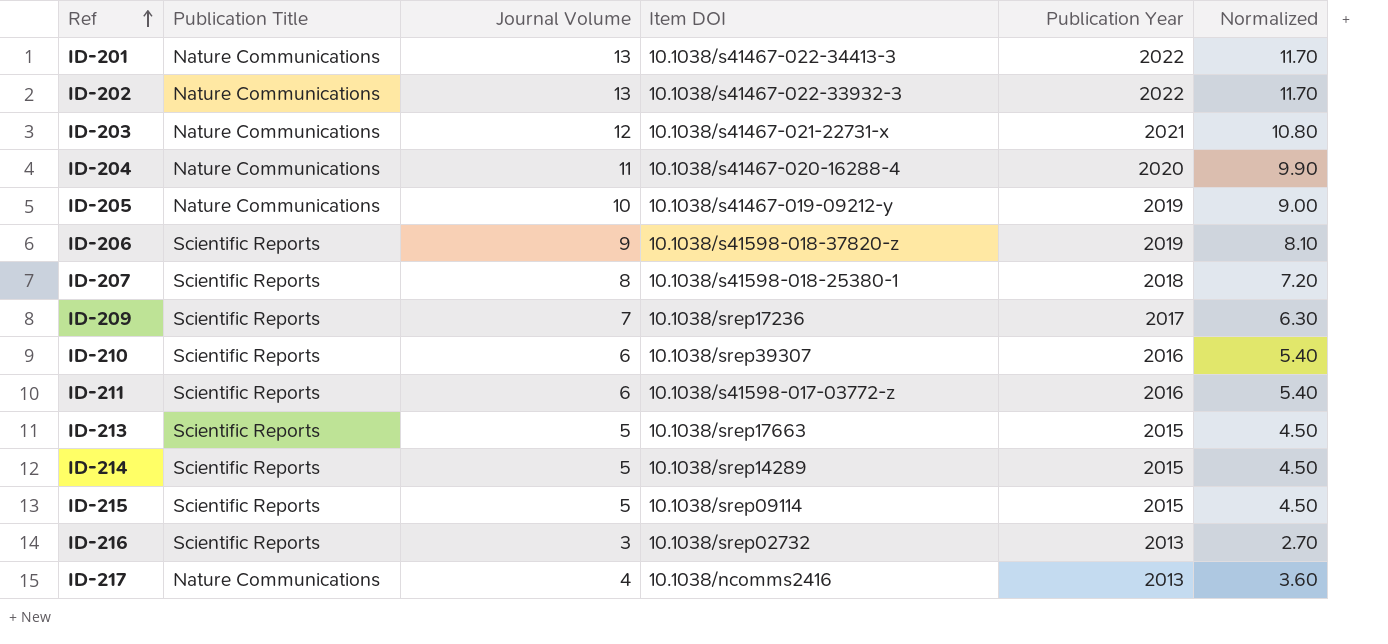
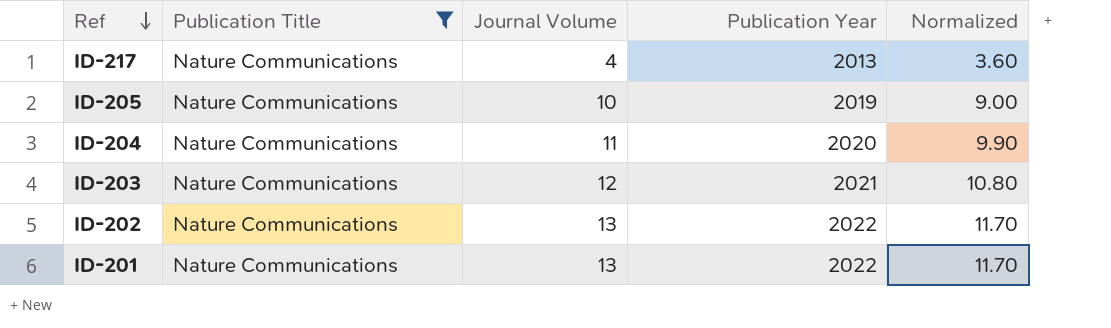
filter: none -> Publication Title = Nature Communications
row order: Ref ascending -> Ref descending
column Item DOI | position: 4 -> none

